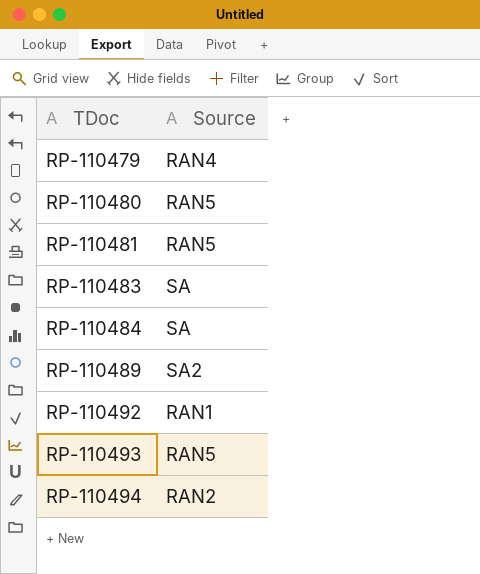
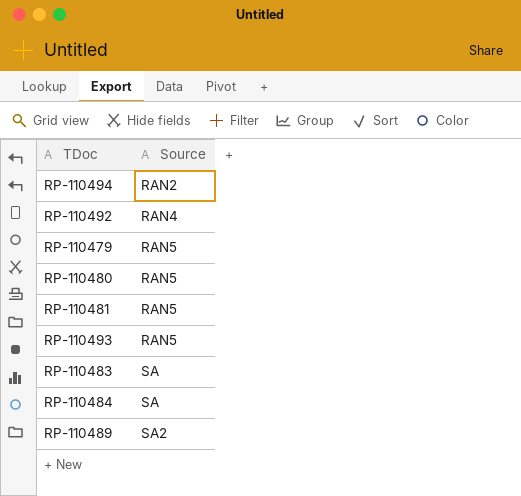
row order: TDoc ascending -> Source ascending
RP-110492 | Source: RAN1 -> RAN4
RP-110479 | Source: RAN4 -> RAN5

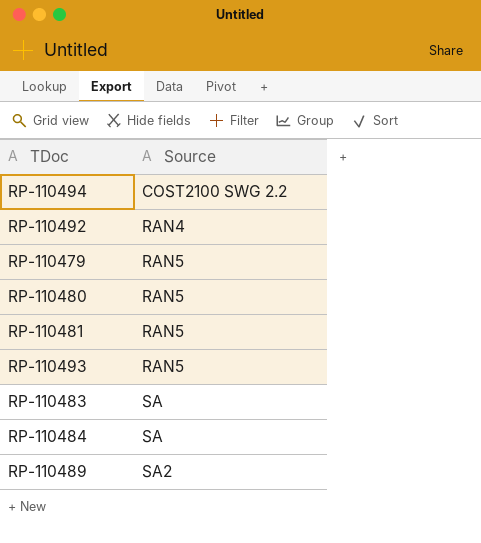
RP-110494 | Source: RAN2 -> COST2100 SWG 2.2

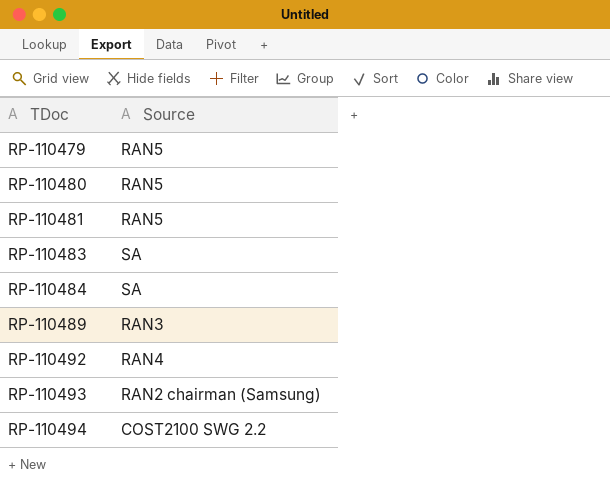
row order: Source ascending -> TDoc ascending
RP-110489 | Source: SA2 -> RAN3
RP-110493 | Source: RAN5 -> RAN2 chairman (Samsung)

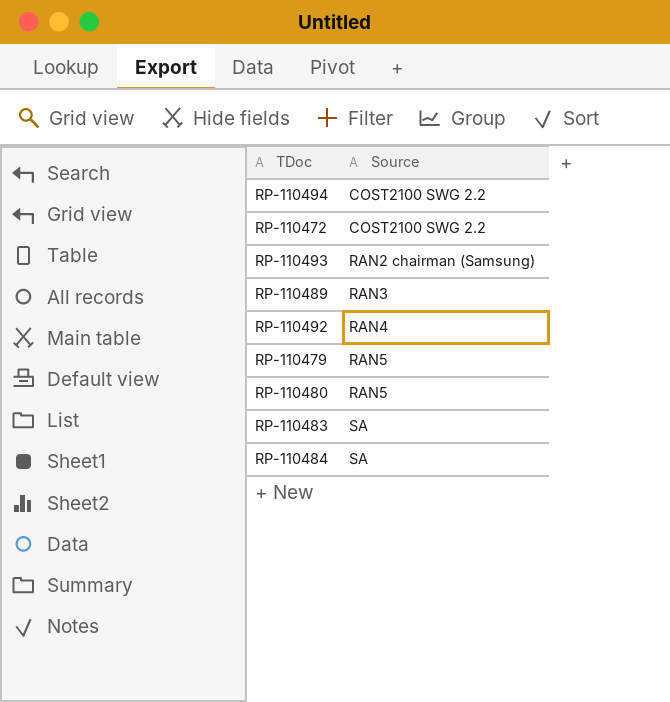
row order: TDoc ascending -> Source ascending
row RP-110481: RAN5 -> none
row RP-110472: none -> COST2100 SWG 2.2

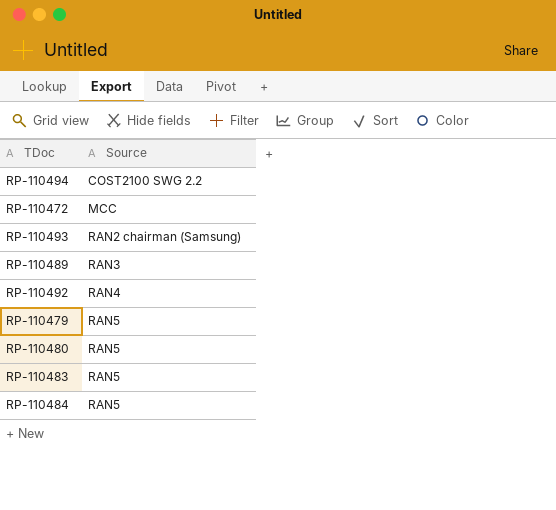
RP-110472 | Source: COST2100 SWG 2.2 -> MCC
RP-110483 | Source: SA -> RAN5
RP-110484 | Source: SA -> RAN5

